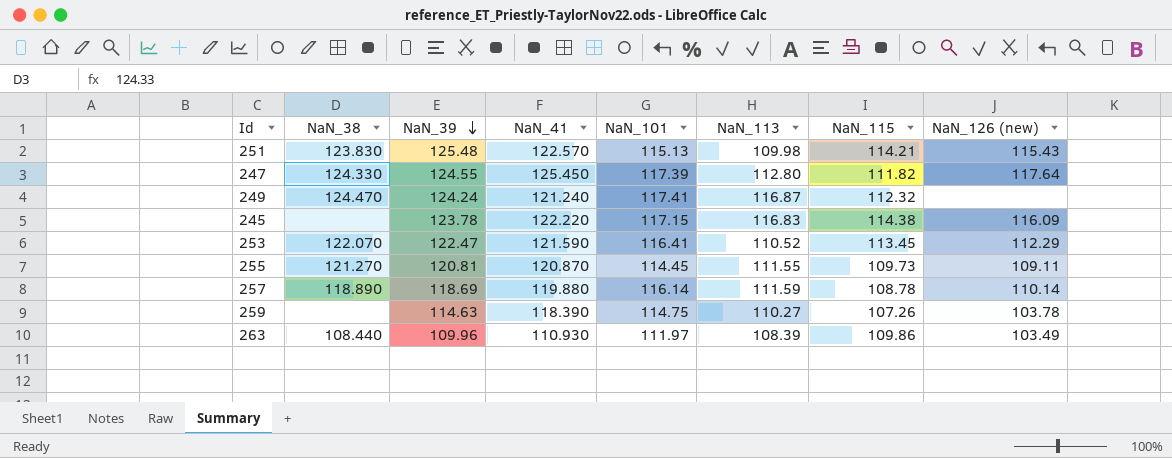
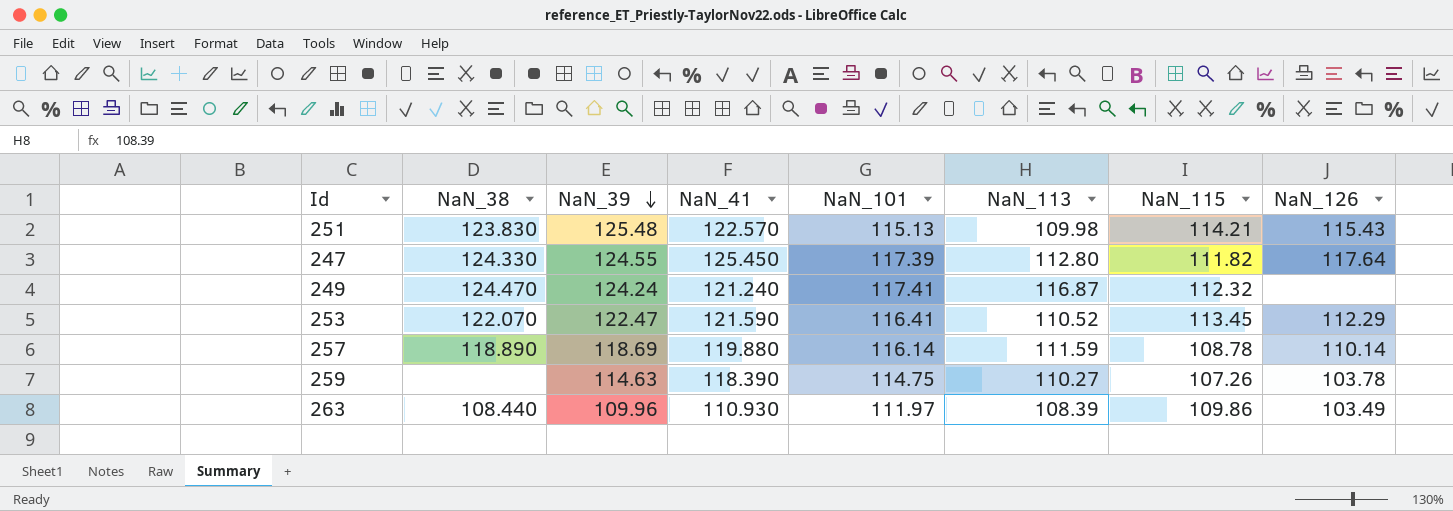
column name: NaN_126 (new) -> NaN_126
row 245: none | 123.78 | 122.220 | 117.15 | 116.83 | 114.38 | 116.09 -> none
row 255: 121.270 | 120.81 | 120.870 | 114.45 | 111.55 | 109.73 | 109.11 -> none

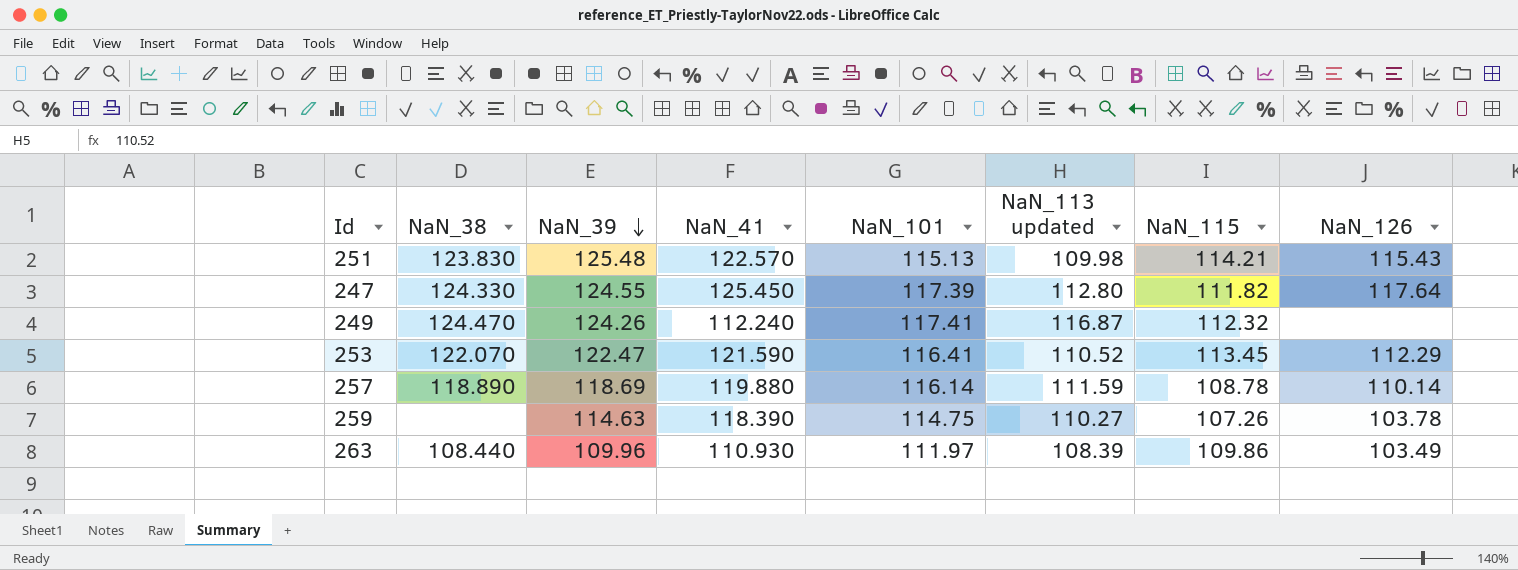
column name: NaN_113 -> NaN_113 updated
249 | NaN_39: 124.24 -> 124.26
249 | NaN_41: 121.240 -> 112.240

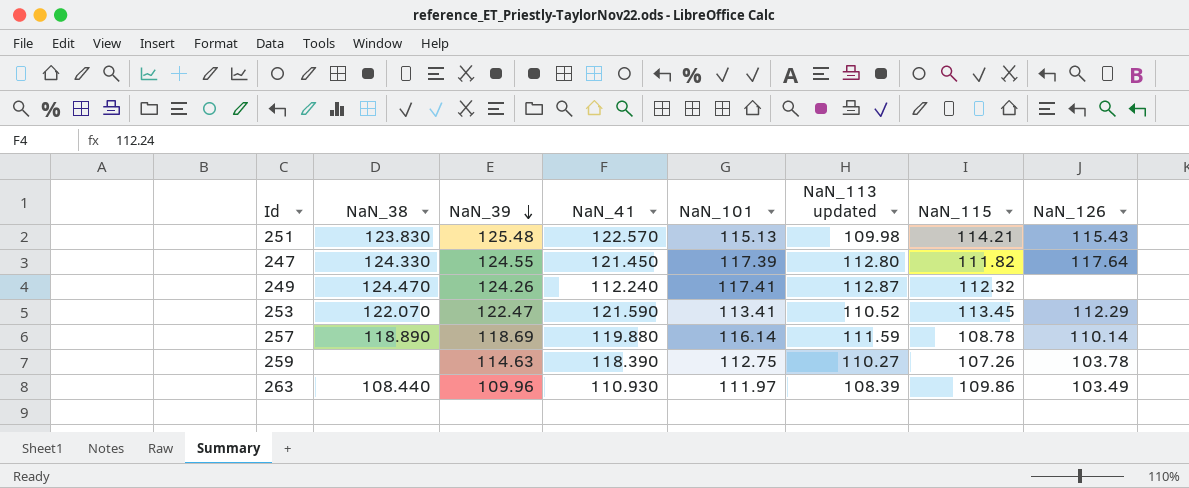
247 | NaN_41: 125.450 -> 121.450
249 | NaN_113 updated: 116.87 -> 112.87
253 | NaN_101: 116.41 -> 113.41
259 | NaN_101: 114.75 -> 112.75

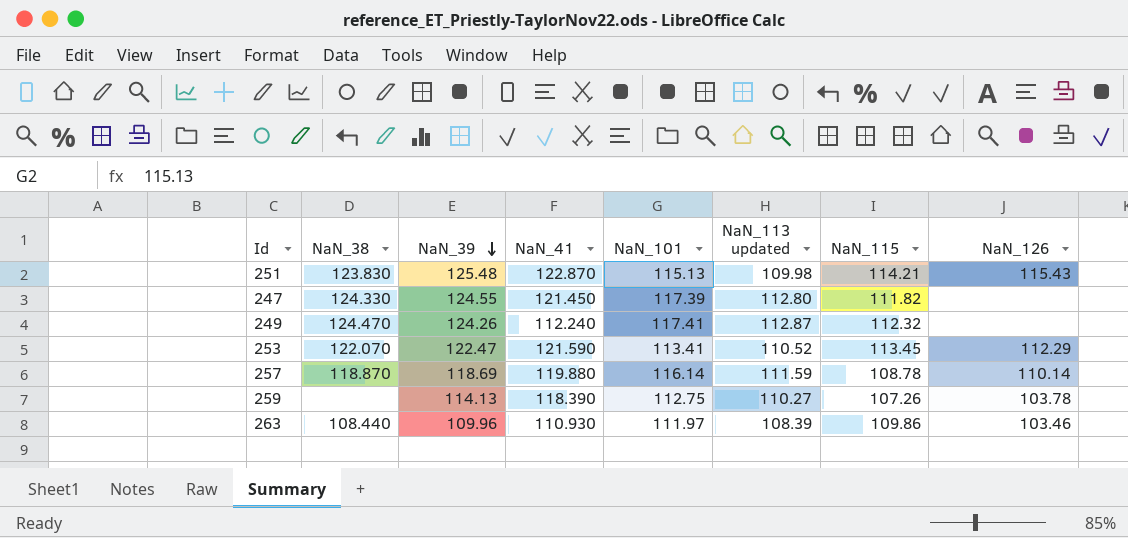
251 | NaN_41: 122.570 -> 122.870
247 | NaN_126: 117.64 -> none
257 | NaN_38: 118.890 -> 118.870
259 | NaN_39: 114.63 -> 114.13
263 | NaN_126: 103.49 -> 103.46

